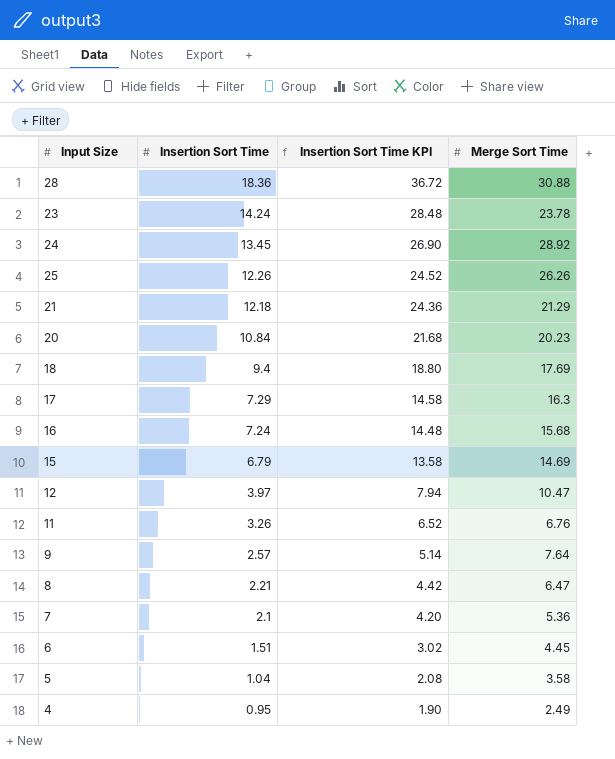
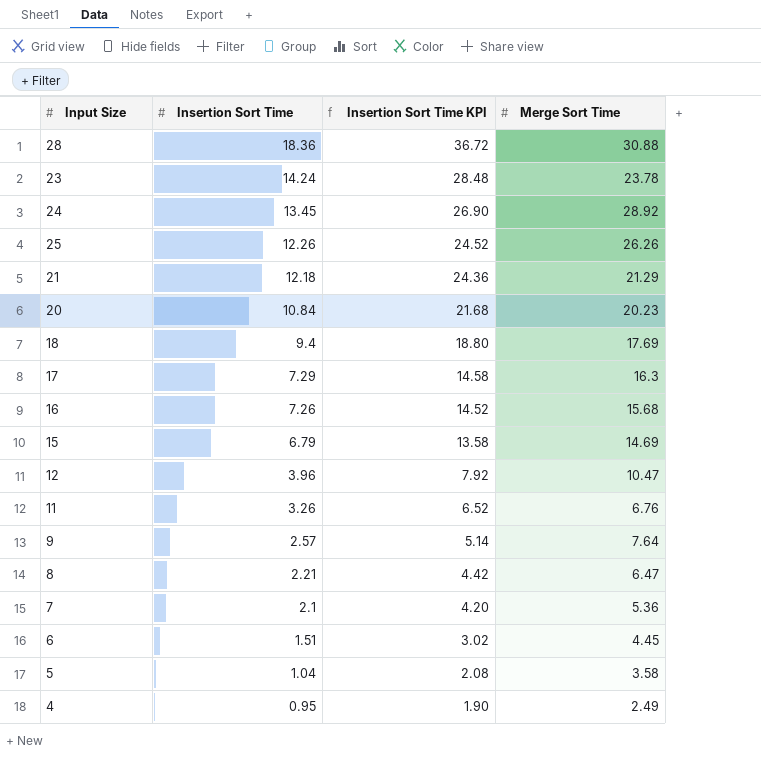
16 | Insertion Sort Time: 7.24 -> 7.26
16 | Insertion Sort Time KPI: 14.48 -> 14.52
12 | Insertion Sort Time: 3.97 -> 3.96
12 | Insertion Sort Time KPI: 7.94 -> 7.92

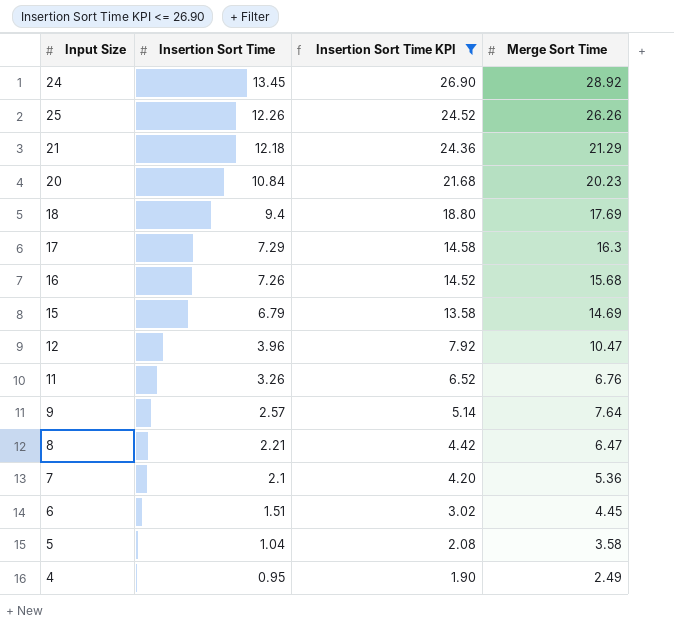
filter: none -> Insertion Sort Time KPI <= 26.90

